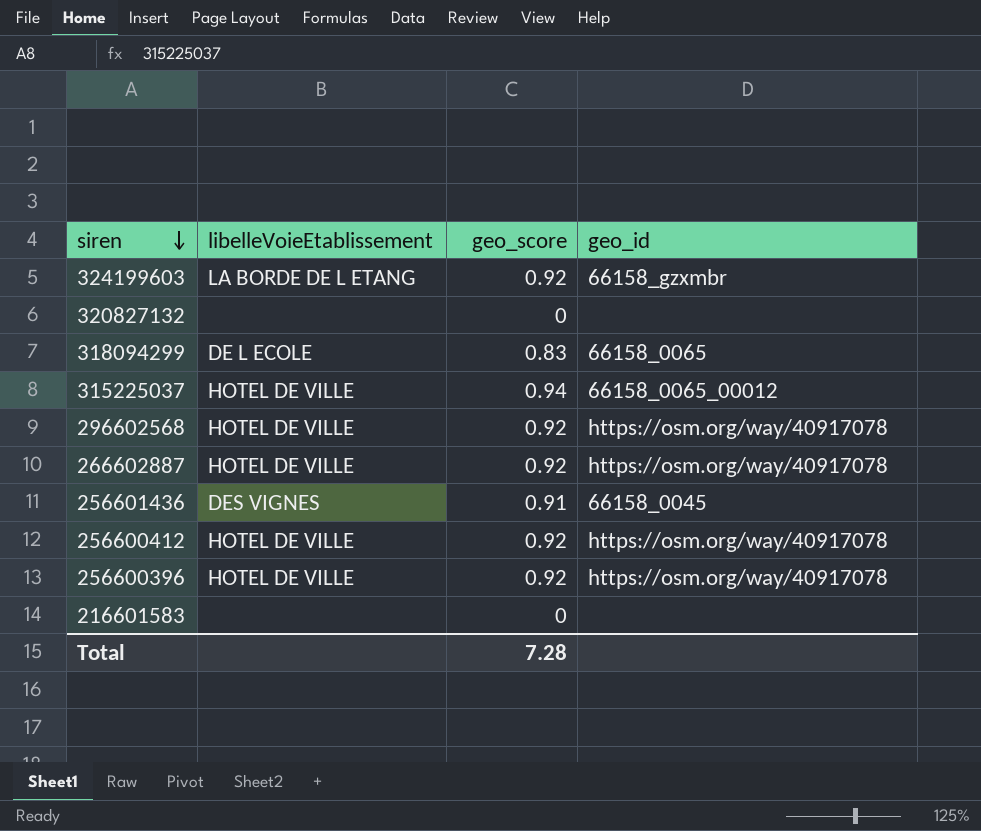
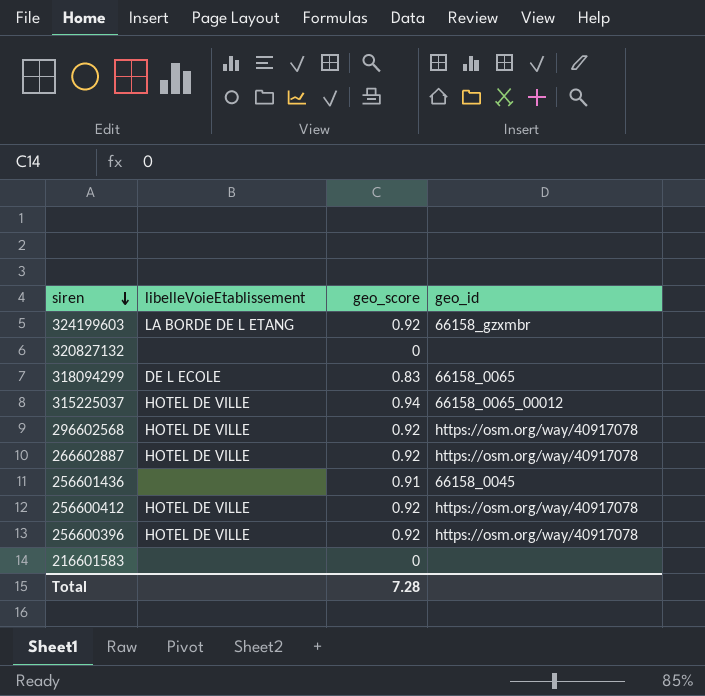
256601436 | libelleVoieEtablissement: DES VIGNES -> none

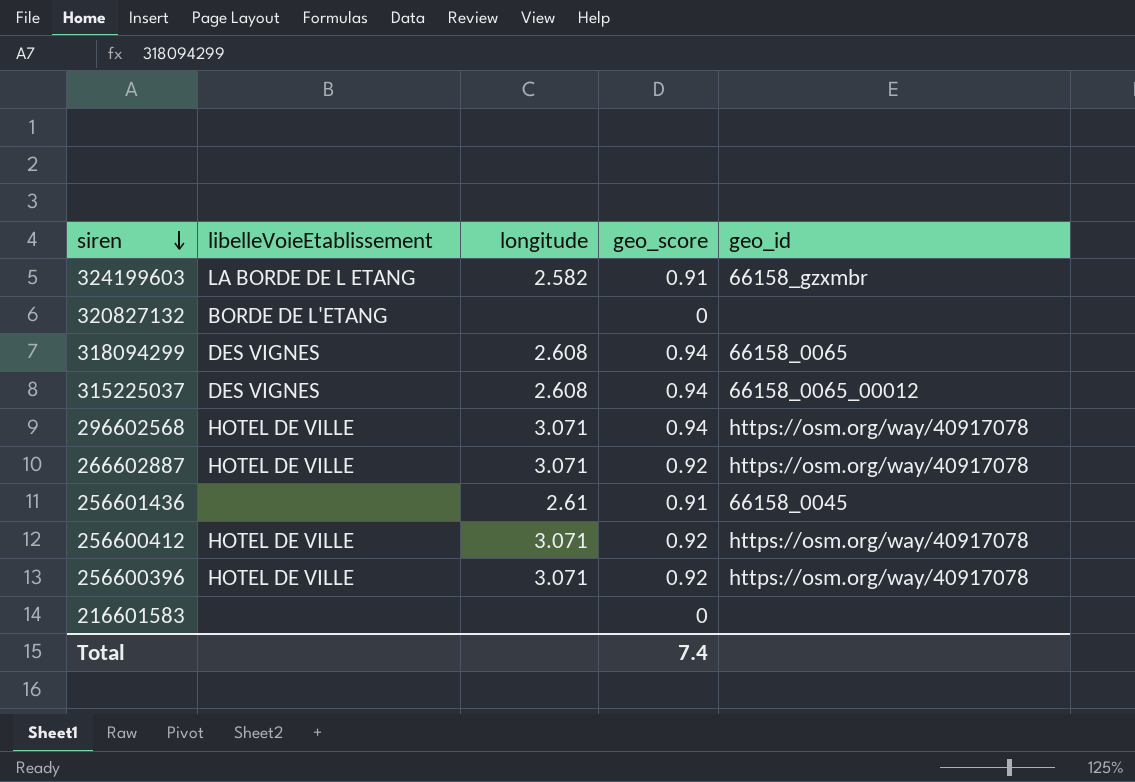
column longitude | position: none -> 3
324199603 | geo_score: 0.92 -> 0.91
320827132 | libelleVoieEtablissement: none -> BORDE DE L'ETANG
318094299 | libelleVoieEtablissement: DE L ECOLE -> DES VIGNES
318094299 | geo_score: 0.83 -> 0.94
315225037 | libelleVoieEtablissement: HOTEL DE VILLE -> DES VIGNES
296602568 | geo_score: 0.92 -> 0.94
Total | geo_score: 7.28 -> 7.4

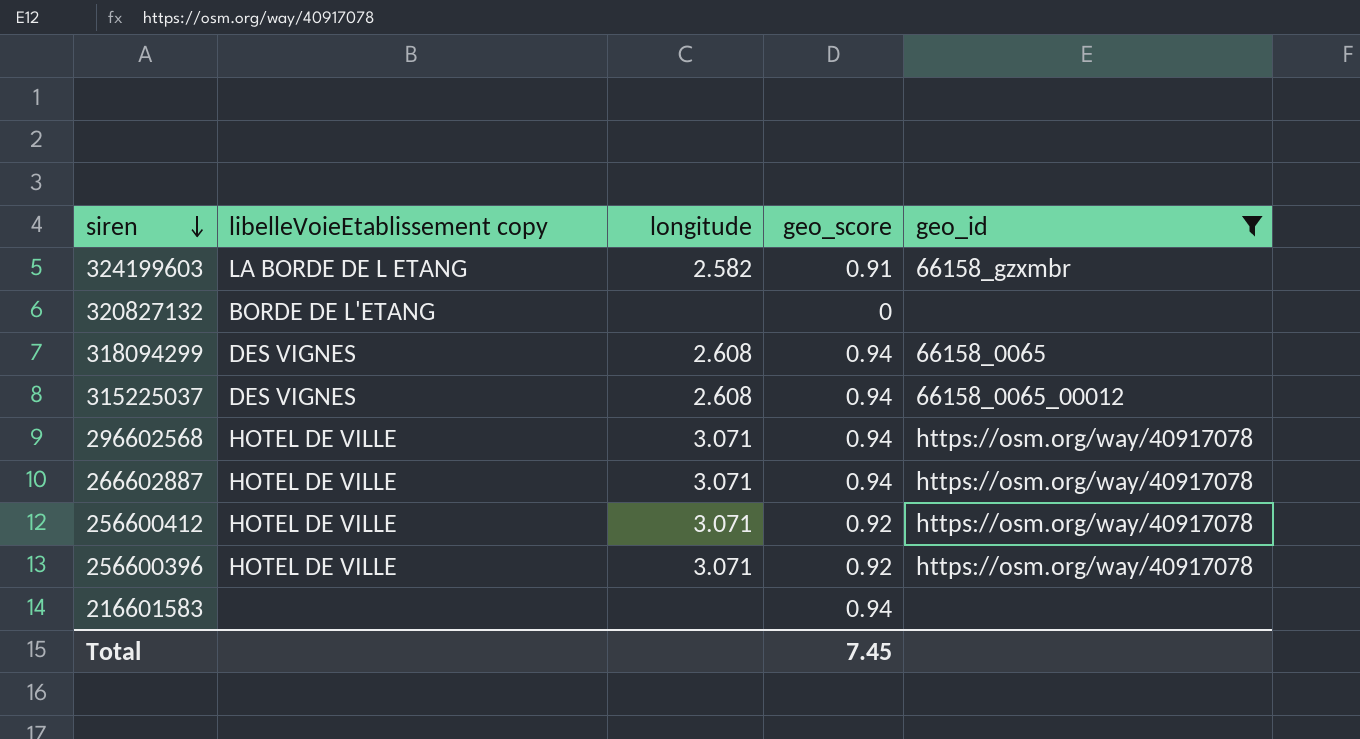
filter: none -> geo_id != 66158_0045
column name: libelleVoieEtablissement -> libelleVoieEtablissement copy
266602887 | geo_score: 0.92 -> 0.94
216601583 | geo_score: 0 -> 0.94
Total | geo_score: 7.4 -> 7.45

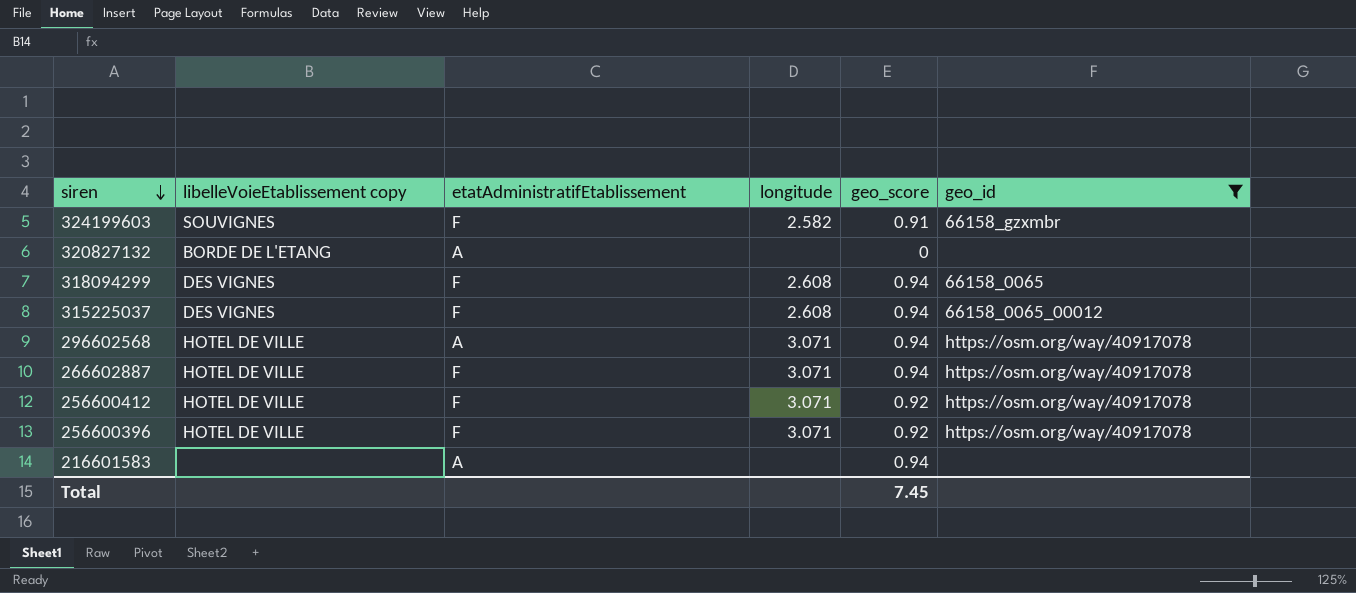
column etatAdministratifEtablissement | position: none -> 3
324199603 | libelleVoieEtablissement copy: LA BORDE DE L ETANG -> SOUVIGNES

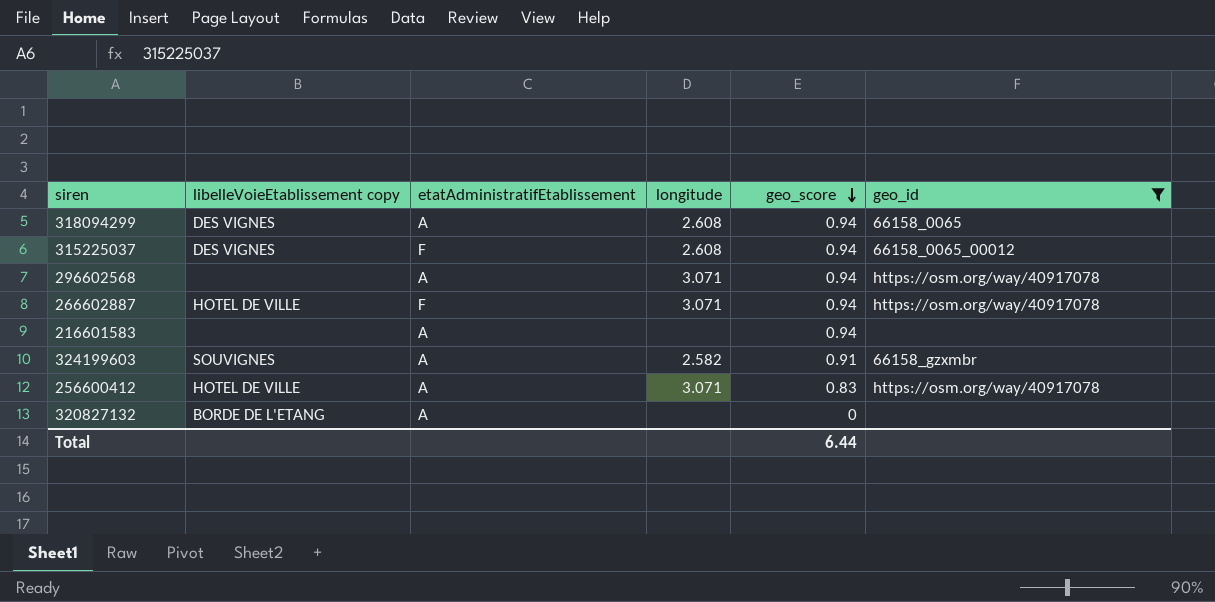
row order: siren descending -> geo_score descending
row 256600396: HOTEL DE VILLE | F | 3.071 | 0.92 | https://osm.org/way/40917078 -> none
318094299 | etatAdministratifEtablissement: F -> A
296602568 | libelleVoieEtablissement copy: HOTEL DE VILLE -> none
324199603 | etatAdministratifEtablissement: F -> A
256600412 | etatAdministratifEtablissement: F -> A
256600412 | geo_score: 0.92 -> 0.83
Total | geo_score: 7.45 -> 6.44

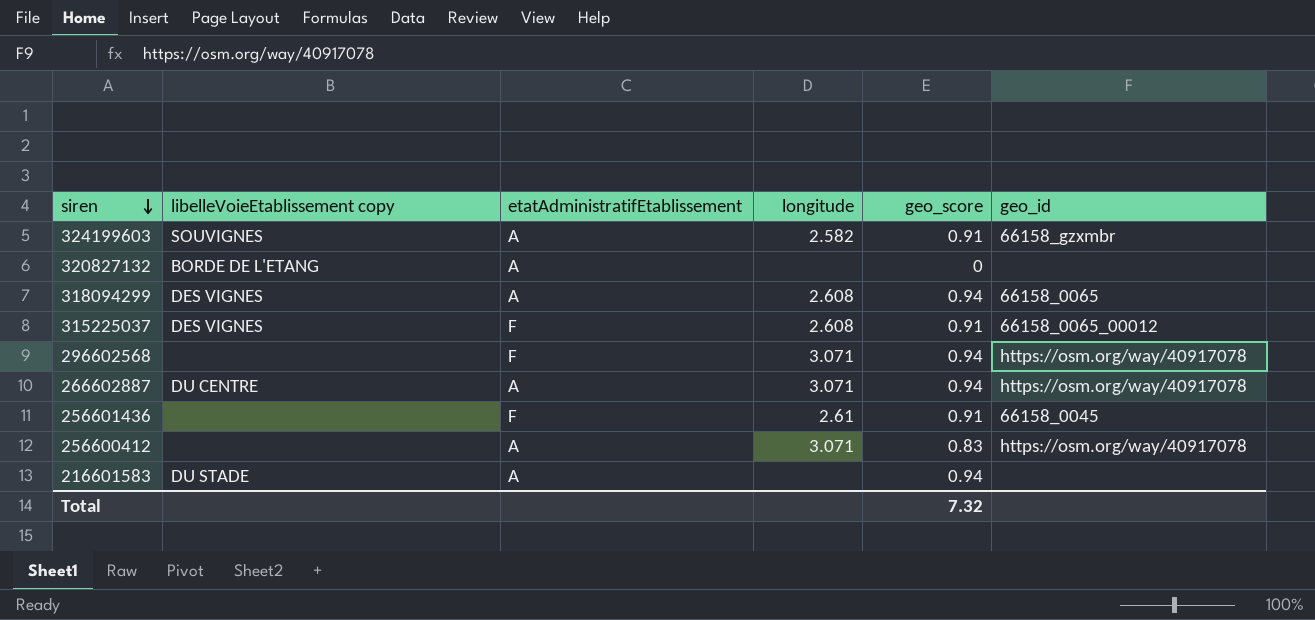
filter: geo_id != 66158_0045 -> none
row order: geo_score descending -> siren descending
315225037 | geo_score: 0.94 -> 0.91
296602568 | etatAdministratifEtablissement: A -> F
266602887 | libelleVoieEtablissement copy: HOTEL DE VILLE -> DU CENTRE
266602887 | etatAdministratifEtablissement: F -> A
256600412 | libelleVoieEtablissement copy: HOTEL DE VILLE -> none
216601583 | libelleVoieEtablissement copy: none -> DU STADE
Total | geo_score: 6.44 -> 7.32

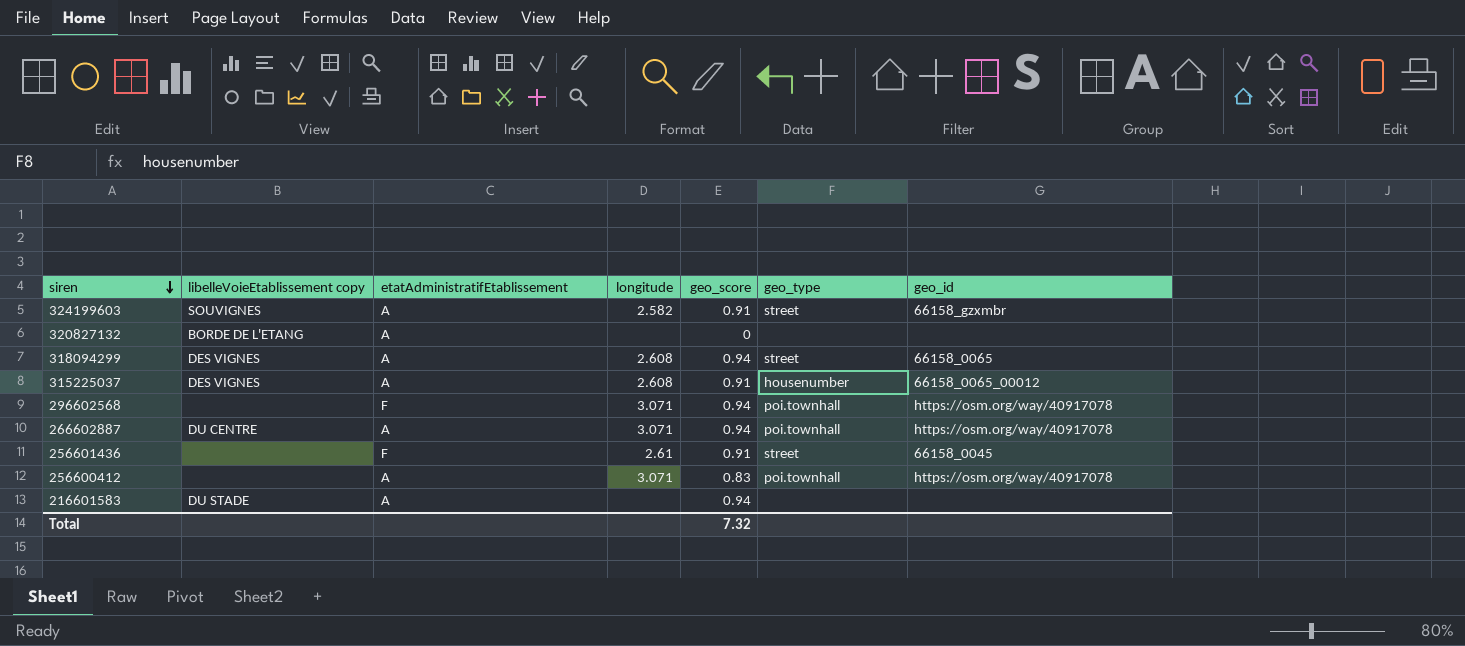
column geo_type | position: none -> 6
315225037 | etatAdministratifEtablissement: F -> A

